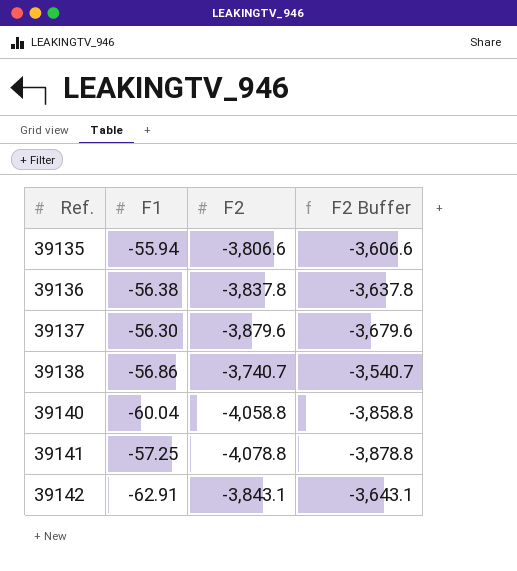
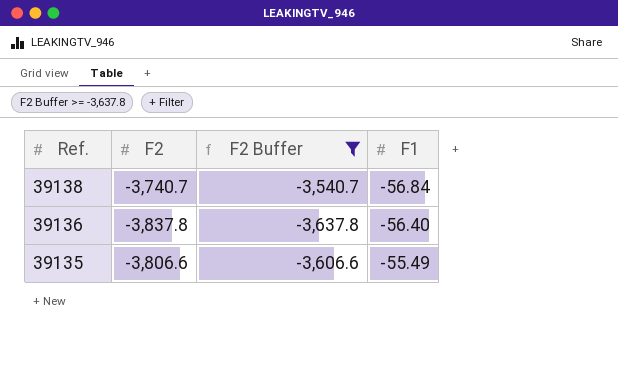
filter: none -> F2 Buffer >= -3,637.8
row order: Ref. ascending -> Ref. descending
column F1 | position: 2 -> 4
39138 | F1: -56.86 -> -56.84
39136 | F1: -56.38 -> -56.40
39135 | F1: -55.94 -> -55.49

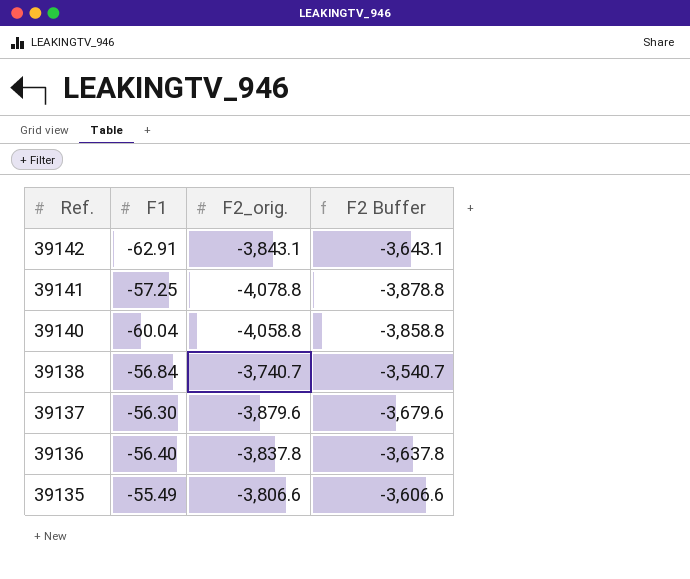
filter: F2 Buffer >= -3,637.8 -> none
column F1 | position: 4 -> 2
column name: F2 -> F2_orig.

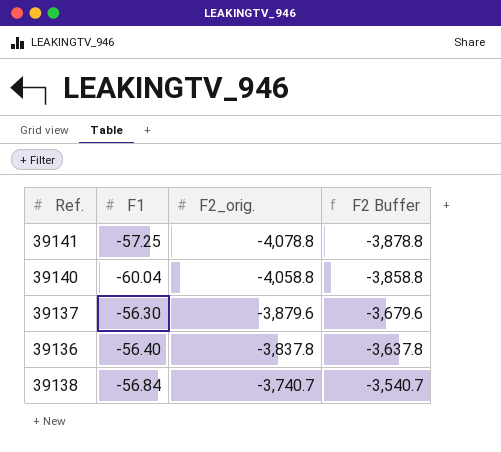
row order: Ref. descending -> F2_orig. ascending
row 39142: -62.91 | -3,843.1 | -3,643.1 -> none
row 39135: -55.49 | -3,806.6 | -3,606.6 -> none

